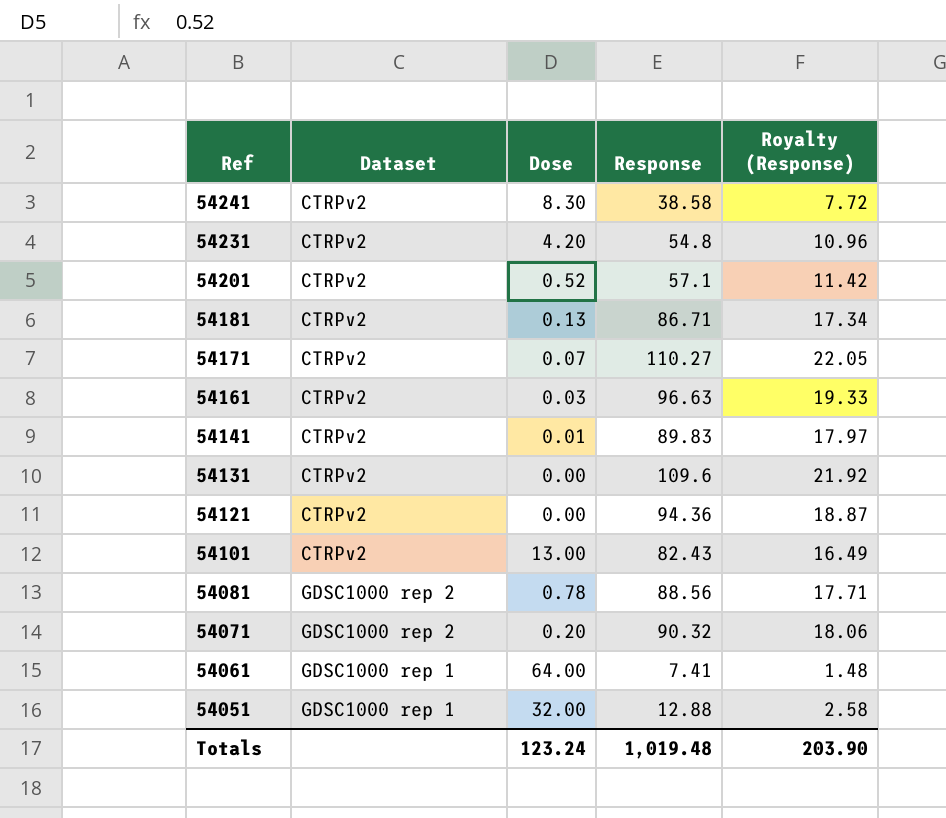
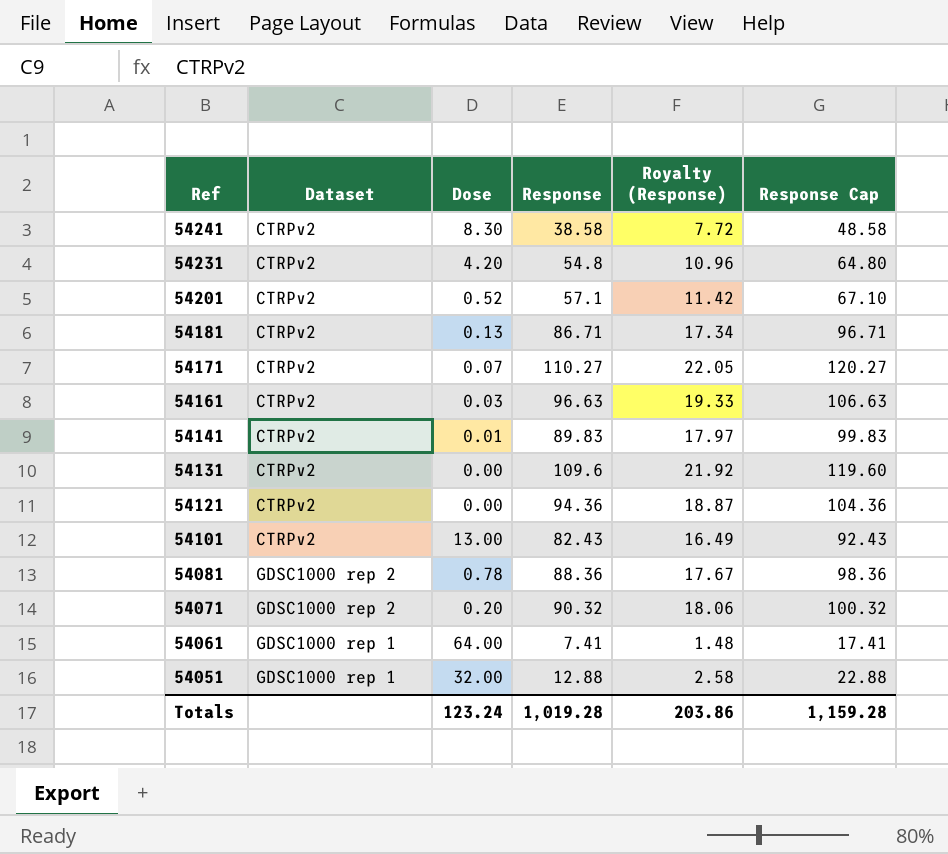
column Response Cap | formula: none -> [Response] + 10
54081 | Response: 88.56 -> 88.36
54081 | Royalty (Response): 17.71 -> 17.67
Totals | Response: 1,019.48 -> 1,019.28
Totals | Royalty (Response): 203.90 -> 203.86

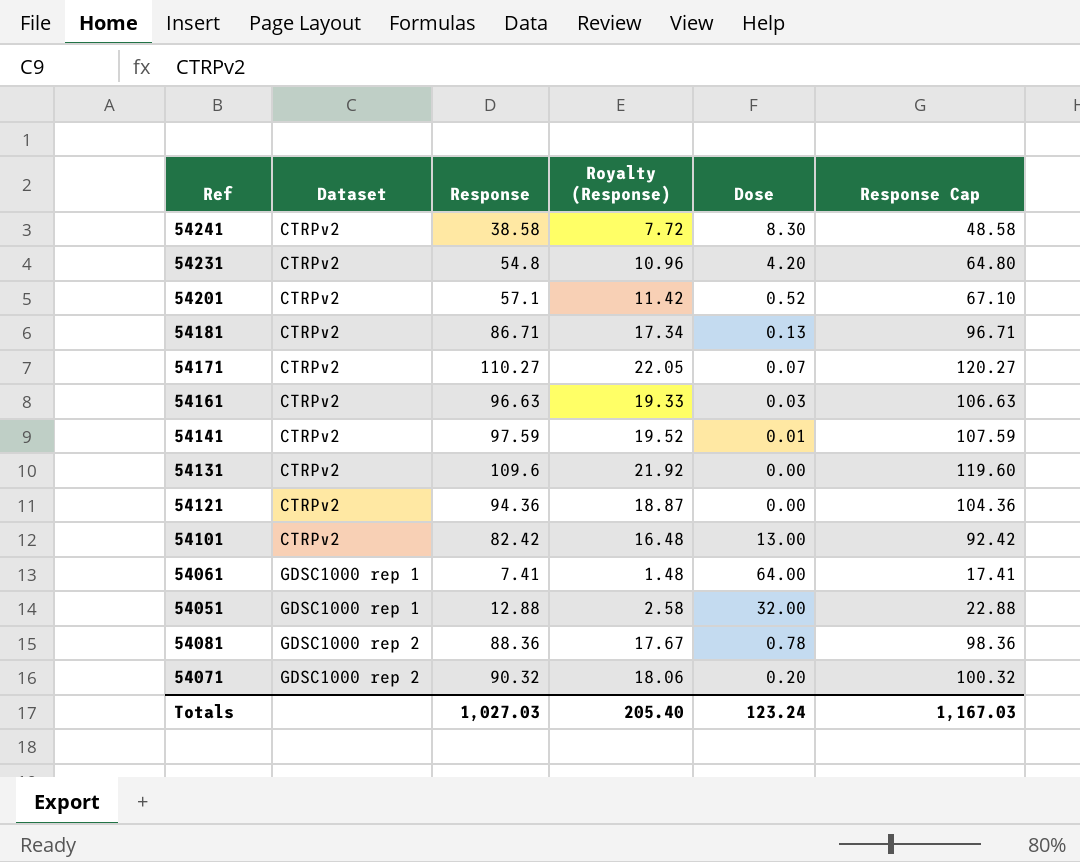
row order: Ref descending -> Dataset ascending
column Dose | position: 3 -> 5
54141 | Response: 89.83 -> 97.59
54141 | Royalty (Response): 17.97 -> 19.52
54141 | Response Cap: 99.83 -> 107.59
54101 | Response: 82.43 -> 82.42
54101 | Royalty (Response): 16.49 -> 16.48
54101 | Response Cap: 92.43 -> 92.42
Totals | Response: 1,019.28 -> 1,027.03
Totals | Royalty (Response): 203.86 -> 205.40
Totals | Response Cap: 1,159.28 -> 1,167.03

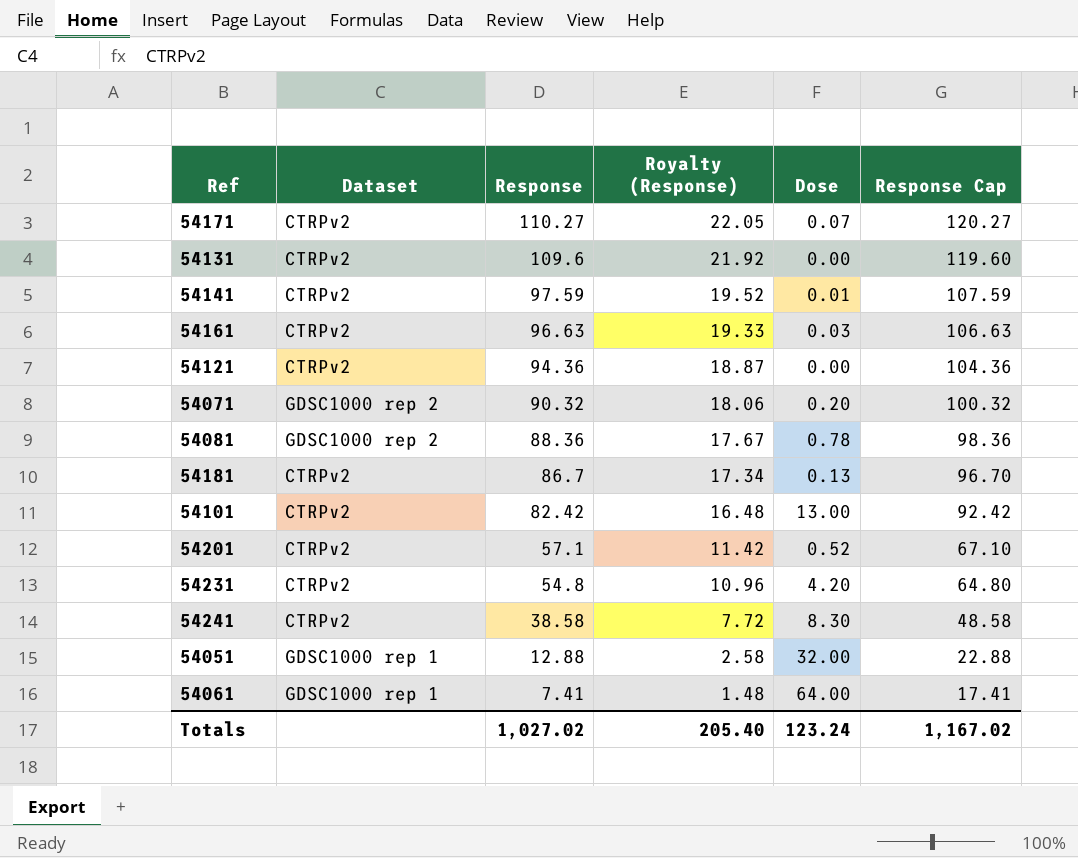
row order: Dataset ascending -> Response descending
54181 | Response: 86.71 -> 86.7
54181 | Response Cap: 96.71 -> 96.70
Totals | Response: 1,027.03 -> 1,027.02
Totals | Response Cap: 1,167.03 -> 1,167.02

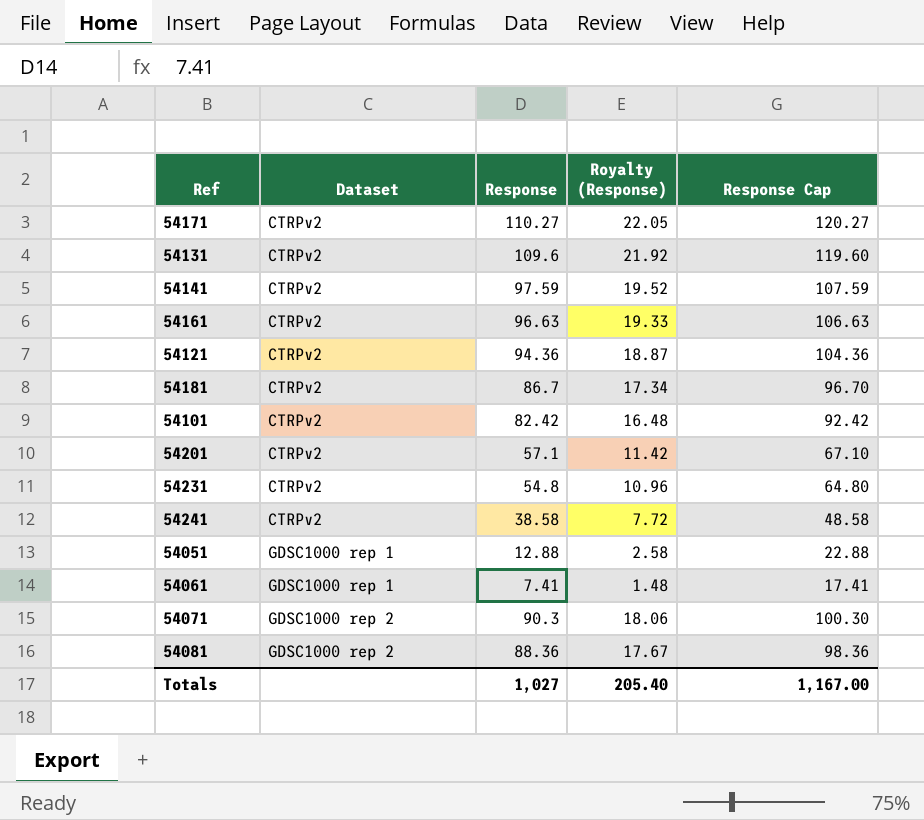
row order: Response descending -> Dataset ascending
column Dose | position: 5 -> none
54071 | Response: 90.32 -> 90.3
54071 | Response Cap: 100.32 -> 100.30
Totals | Response: 1,027.02 -> 1,027
Totals | Response Cap: 1,167.02 -> 1,167.00

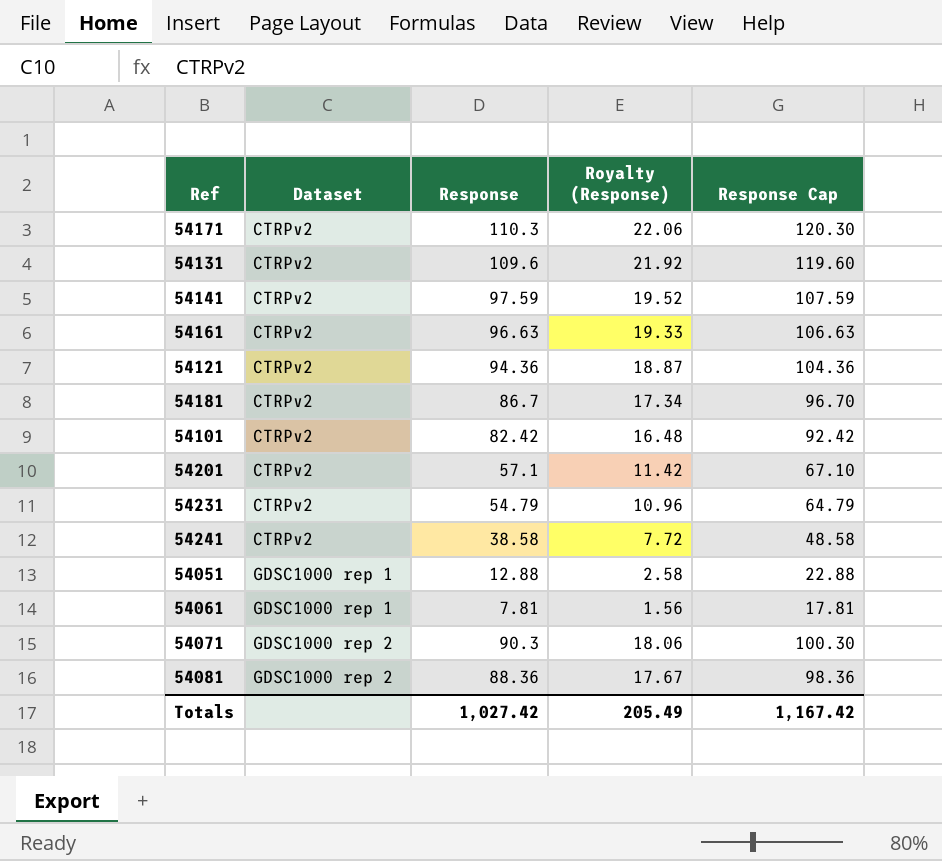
54171 | Response: 110.27 -> 110.3
54171 | Royalty (Response): 22.05 -> 22.06
54171 | Response Cap: 120.27 -> 120.30
54231 | Response: 54.8 -> 54.79
54231 | Response Cap: 64.80 -> 64.79
54061 | Response: 7.41 -> 7.81
54061 | Royalty (Response): 1.48 -> 1.56
54061 | Response Cap: 17.41 -> 17.81
Totals | Response: 1,027 -> 1,027.42
Totals | Royalty (Response): 205.40 -> 205.49
Totals | Response Cap: 1,167.00 -> 1,167.42

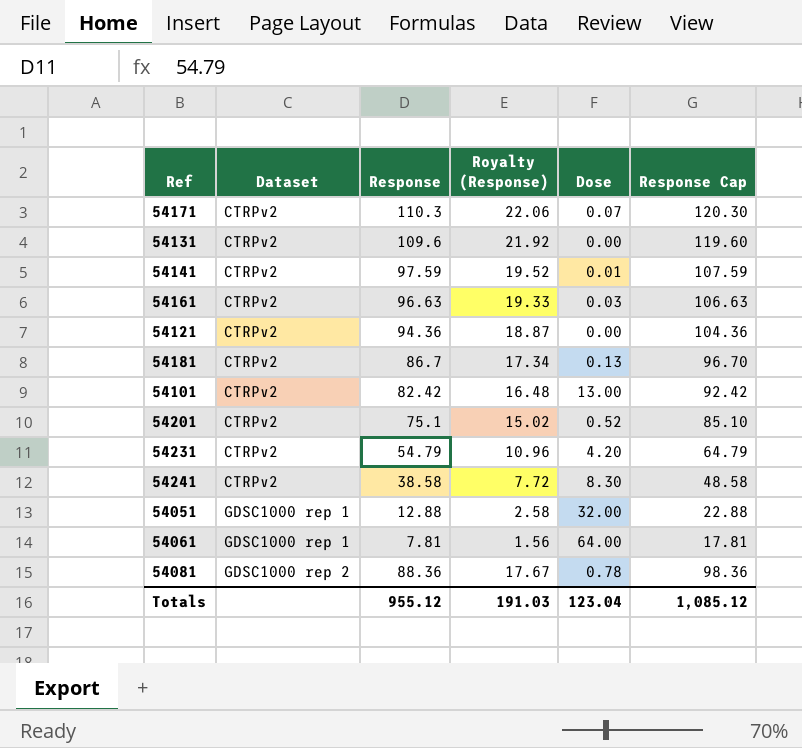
column Dose | position: none -> 5
row 54071: GDSC1000 rep 2 | 90.3 | 18.06 | 100.30 -> none
54201 | Response: 57.1 -> 75.1
54201 | Royalty (Response): 11.42 -> 15.02
54201 | Response Cap: 67.10 -> 85.10
Totals | Response: 1,027.42 -> 955.12
Totals | Royalty (Response): 205.49 -> 191.03
Totals | Response Cap: 1,167.42 -> 1,085.12

